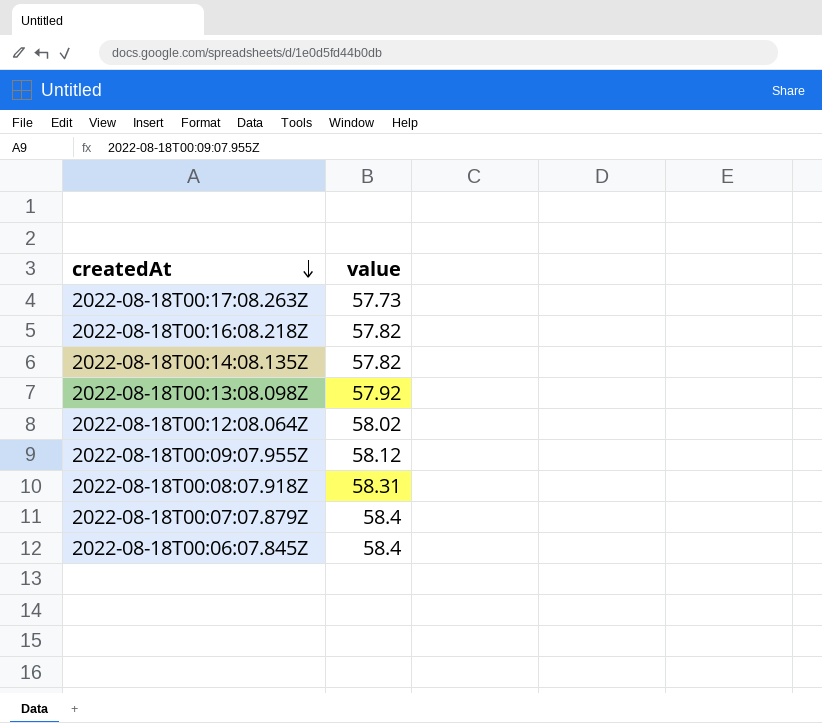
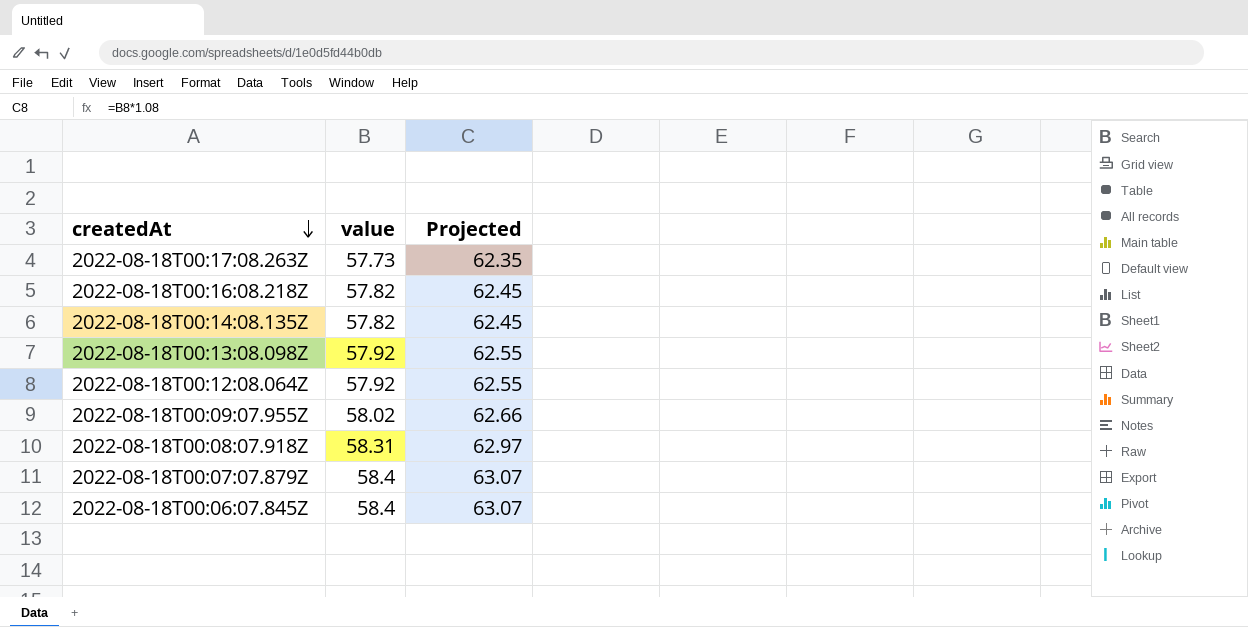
column Projected | formula: none -> [value] * 1.08
2022-08-18T00:12:08.064Z | value: 58.02 -> 57.92
2022-08-18T00:09:07.955Z | value: 58.12 -> 58.02

